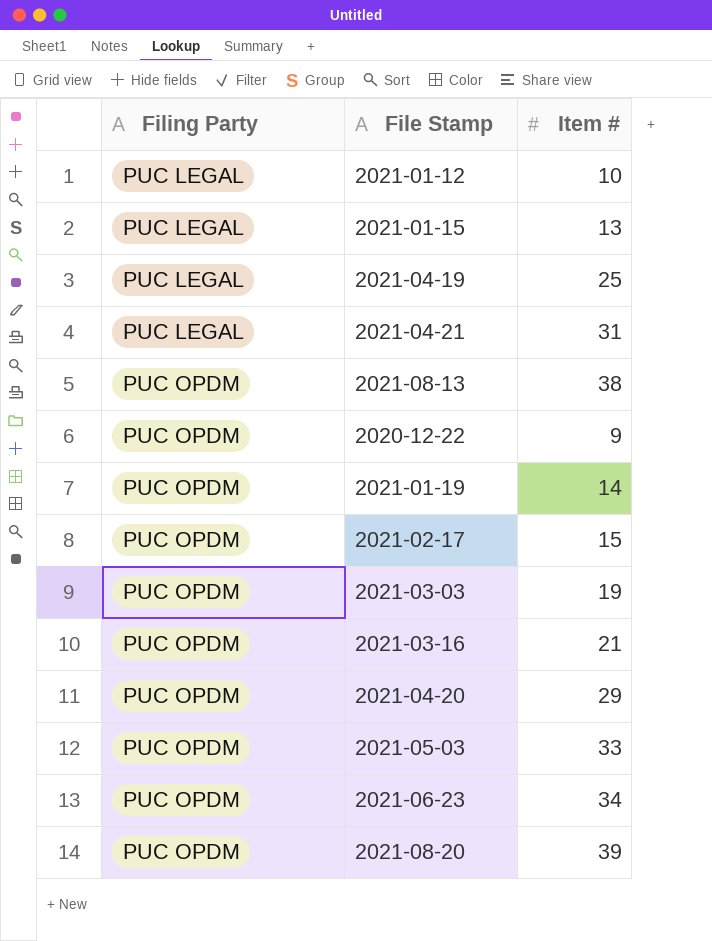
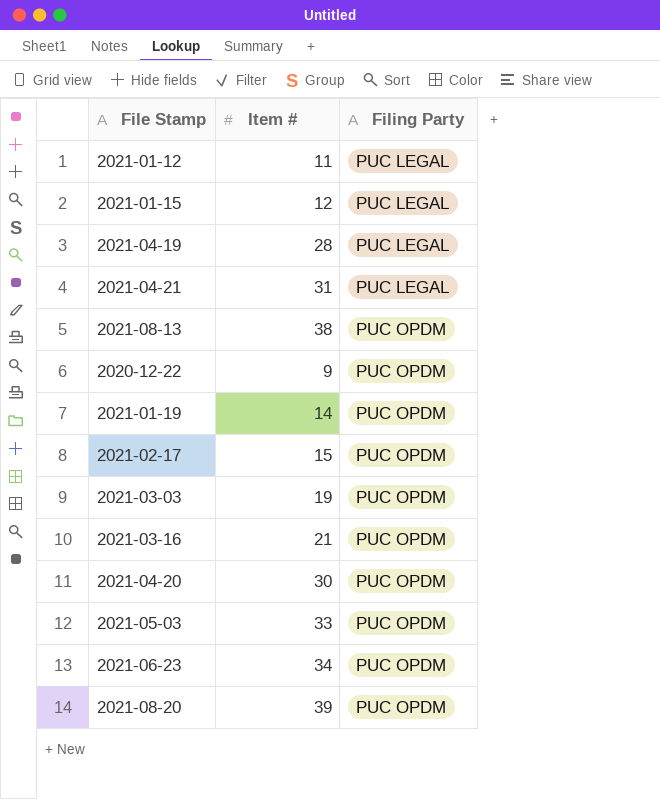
column Filing Party | position: 1 -> 3
2021-01-12 | Item #: 10 -> 11
2021-01-15 | Item #: 13 -> 12
2021-04-19 | Item #: 25 -> 28
2021-04-20 | Item #: 29 -> 30

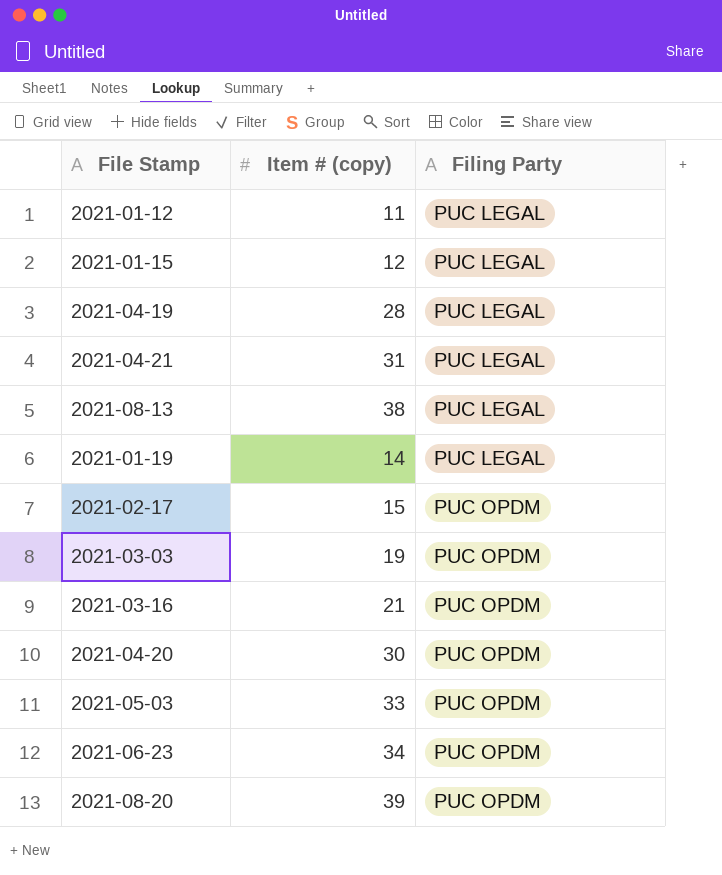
column name: Item # -> Item # (copy)
row 2020-12-22: 9 | PUC OPDM -> none
2021-08-13 | Filing Party: PUC OPDM -> PUC LEGAL
2021-01-19 | Filing Party: PUC OPDM -> PUC LEGAL

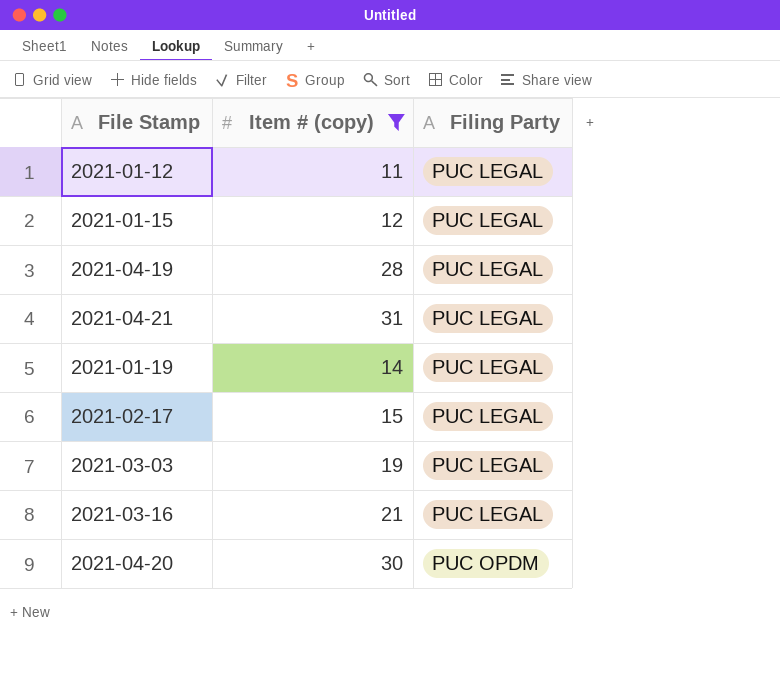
filter: none -> Item # (copy) <= 31
2021-02-17 | Filing Party: PUC OPDM -> PUC LEGAL
2021-03-03 | Filing Party: PUC OPDM -> PUC LEGAL
2021-03-16 | Filing Party: PUC OPDM -> PUC LEGAL

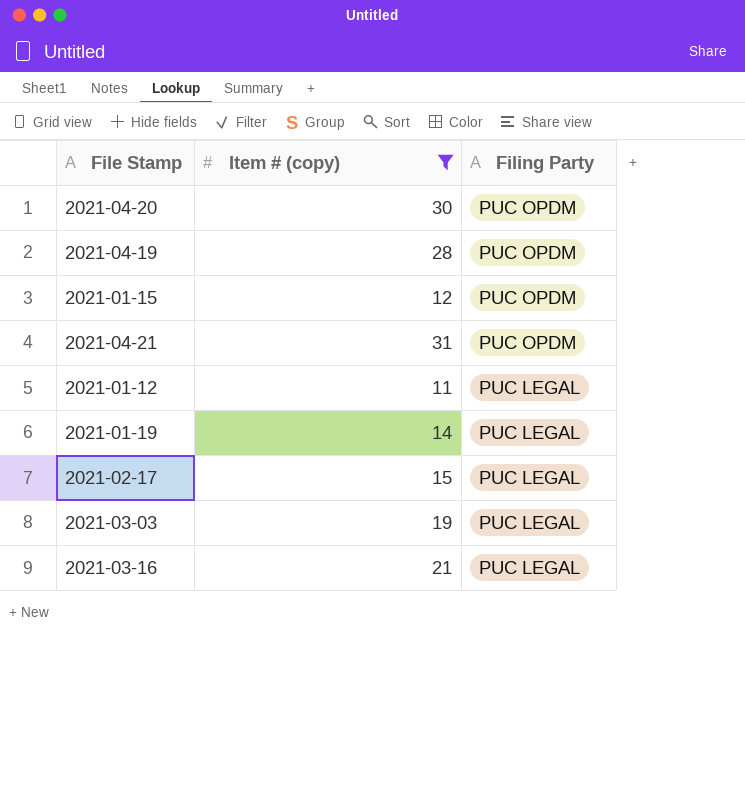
row order: Filing Party ascending -> Filing Party descending
2021-04-19 | Filing Party: PUC LEGAL -> PUC OPDM
2021-01-15 | Filing Party: PUC LEGAL -> PUC OPDM
2021-04-21 | Filing Party: PUC LEGAL -> PUC OPDM

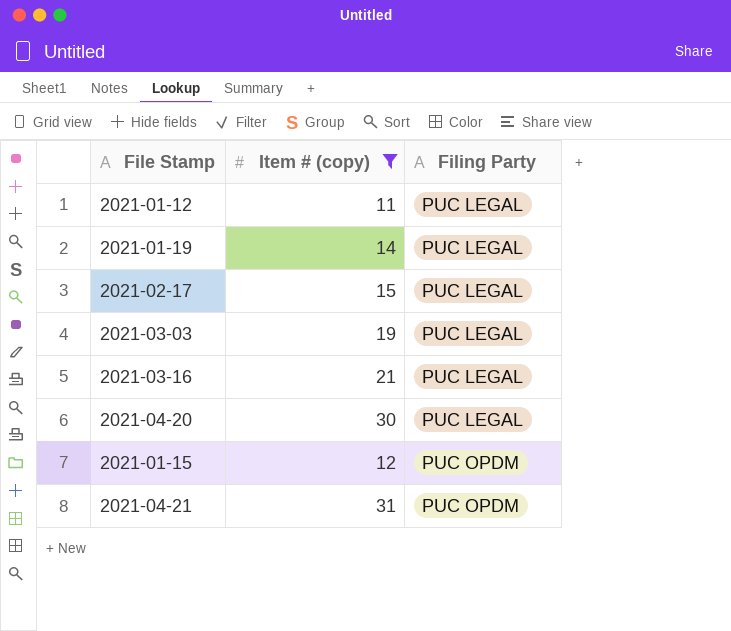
row order: Filing Party descending -> Filing Party ascending
row 2021-04-19: 28 | PUC OPDM -> none
2021-04-20 | Filing Party: PUC OPDM -> PUC LEGAL

